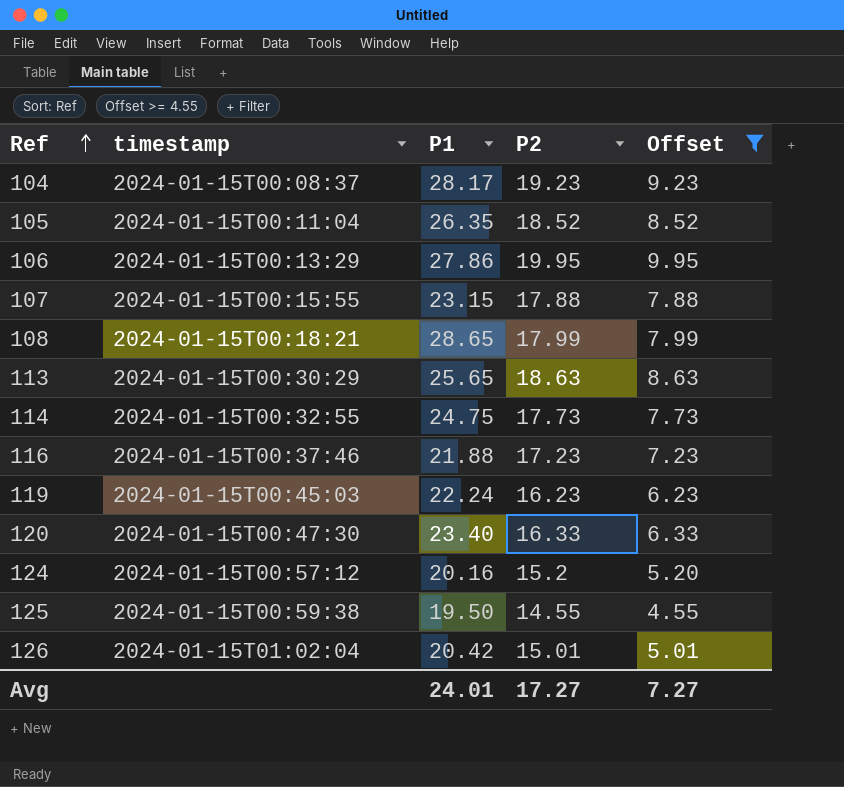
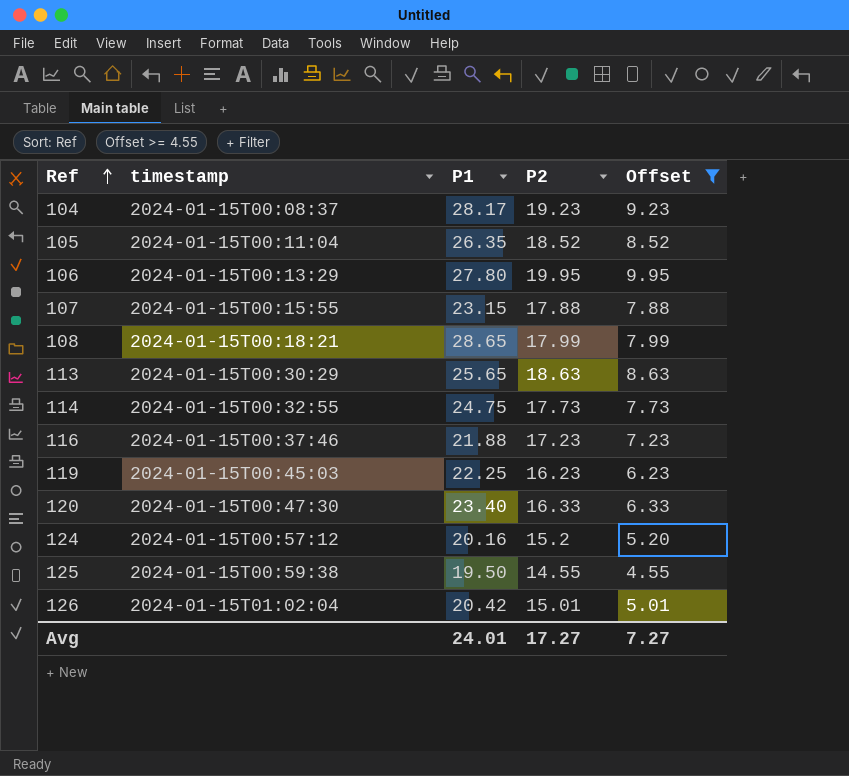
106 | P1: 27.86 -> 27.80
119 | P1: 22.24 -> 22.25

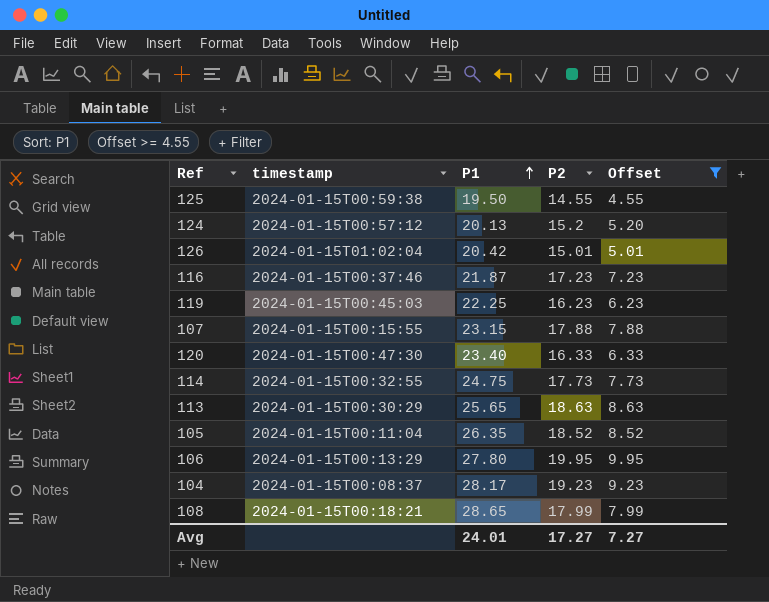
row order: Ref ascending -> P1 ascending
124 | P1: 20.16 -> 20.13
116 | P1: 21.88 -> 21.87

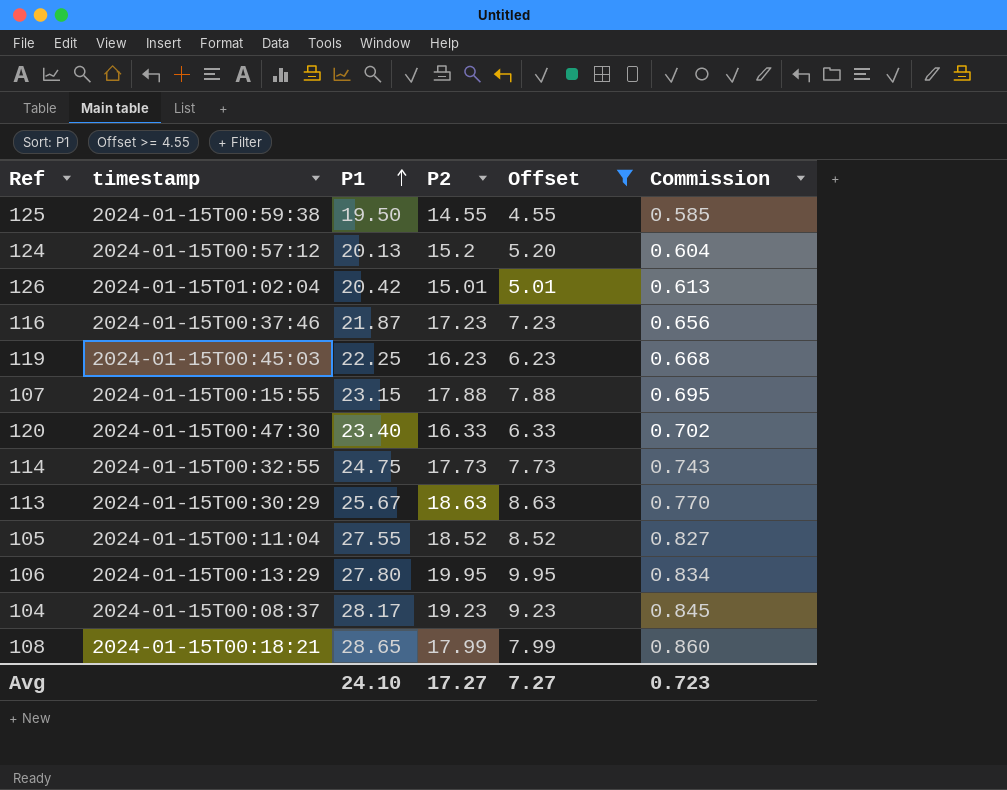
column Commission | formula: none -> [P1] * 0.03
113 | P1: 25.65 -> 25.67
105 | P1: 26.35 -> 27.55
Avg | P1: 24.01 -> 24.10

